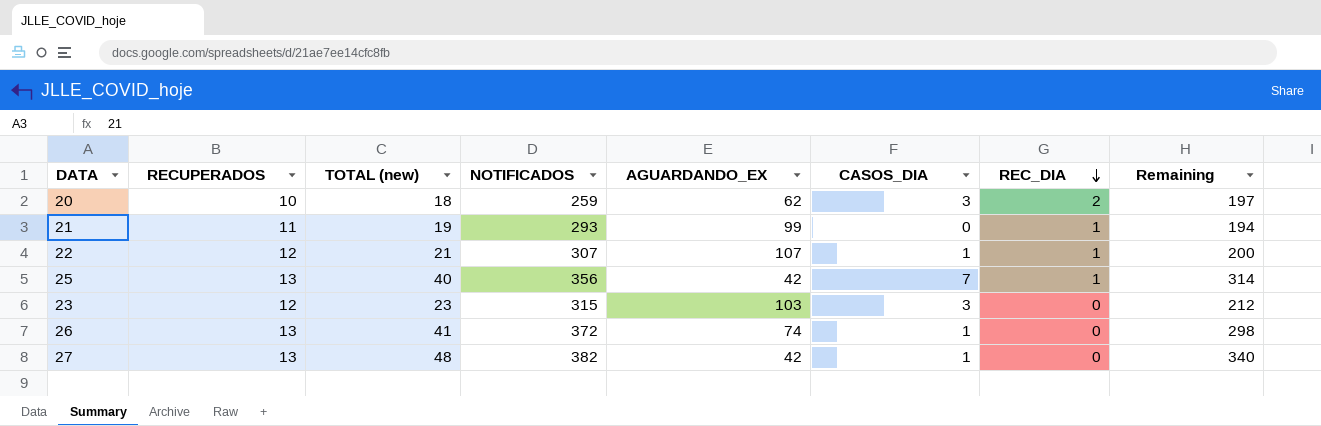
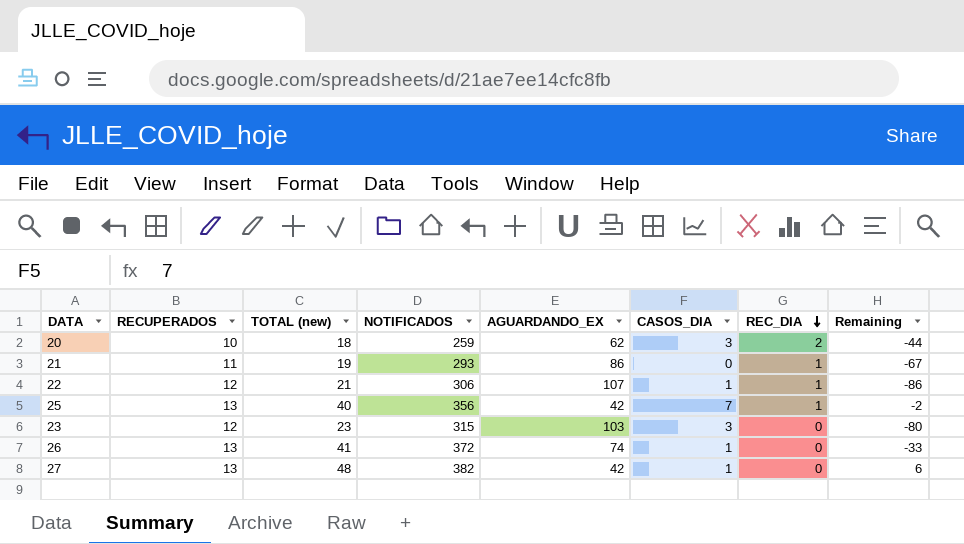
column Remaining | formula: [NOTIFICADOS] - [AGUARDANDO_EX] -> [TOTAL (new)] - [AGUARDANDO_EX]
21 | AGUARDANDO_EX: 99 -> 86
22 | NOTIFICADOS: 307 -> 306

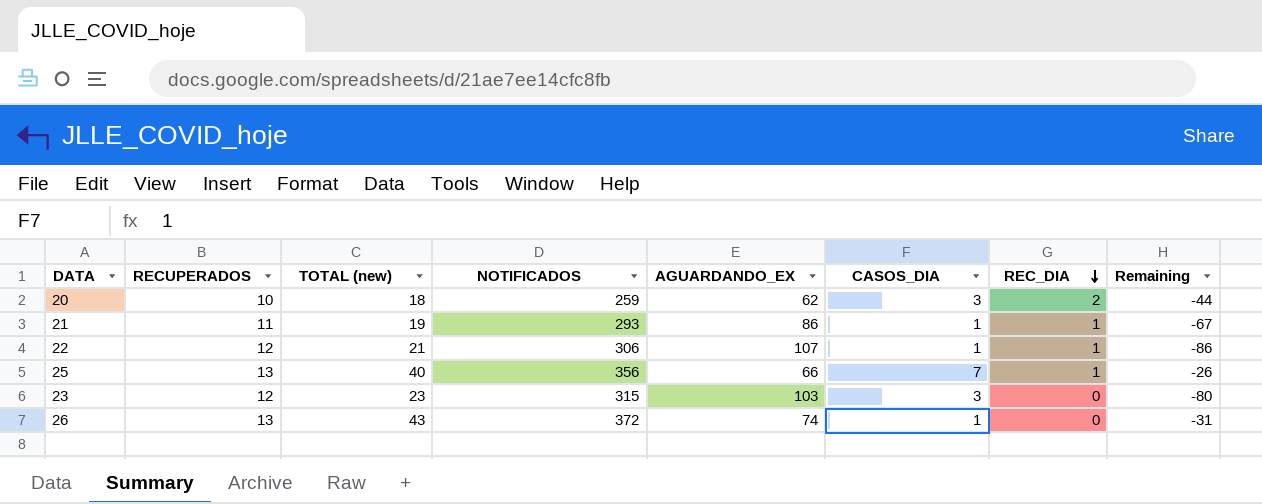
row 27: 13 | 48 | 382 | 42 | 1 | 0 | 6 -> none
21 | CASOS_DIA: 0 -> 1
25 | AGUARDANDO_EX: 42 -> 66
25 | Remaining: -2 -> -26
26 | TOTAL (new): 41 -> 43
26 | Remaining: -33 -> -31

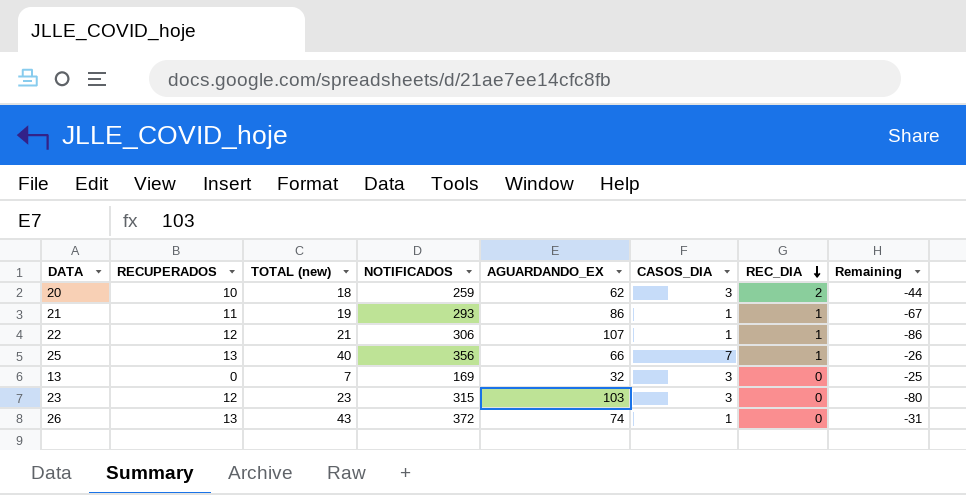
row 13: none -> 0 | 7 | 169 | 32 | 3 | 0 | -25

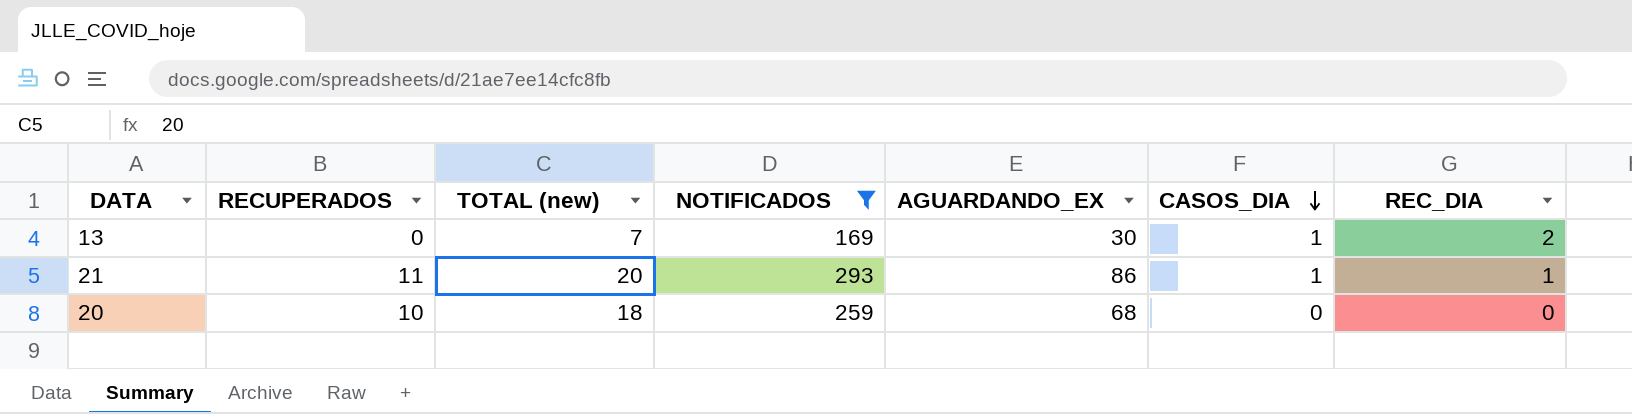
filter: none -> NOTIFICADOS <= 293
row order: REC_DIA descending -> CASOS_DIA descending
column Remaining | formula: [TOTAL (new)] - [AGUARDANDO_EX] -> none
13 | AGUARDANDO_EX: 32 -> 30
13 | CASOS_DIA: 3 -> 1
13 | REC_DIA: 0 -> 2
21 | TOTAL (new): 19 -> 20
20 | AGUARDANDO_EX: 62 -> 68
20 | CASOS_DIA: 3 -> 0
20 | REC_DIA: 2 -> 0

